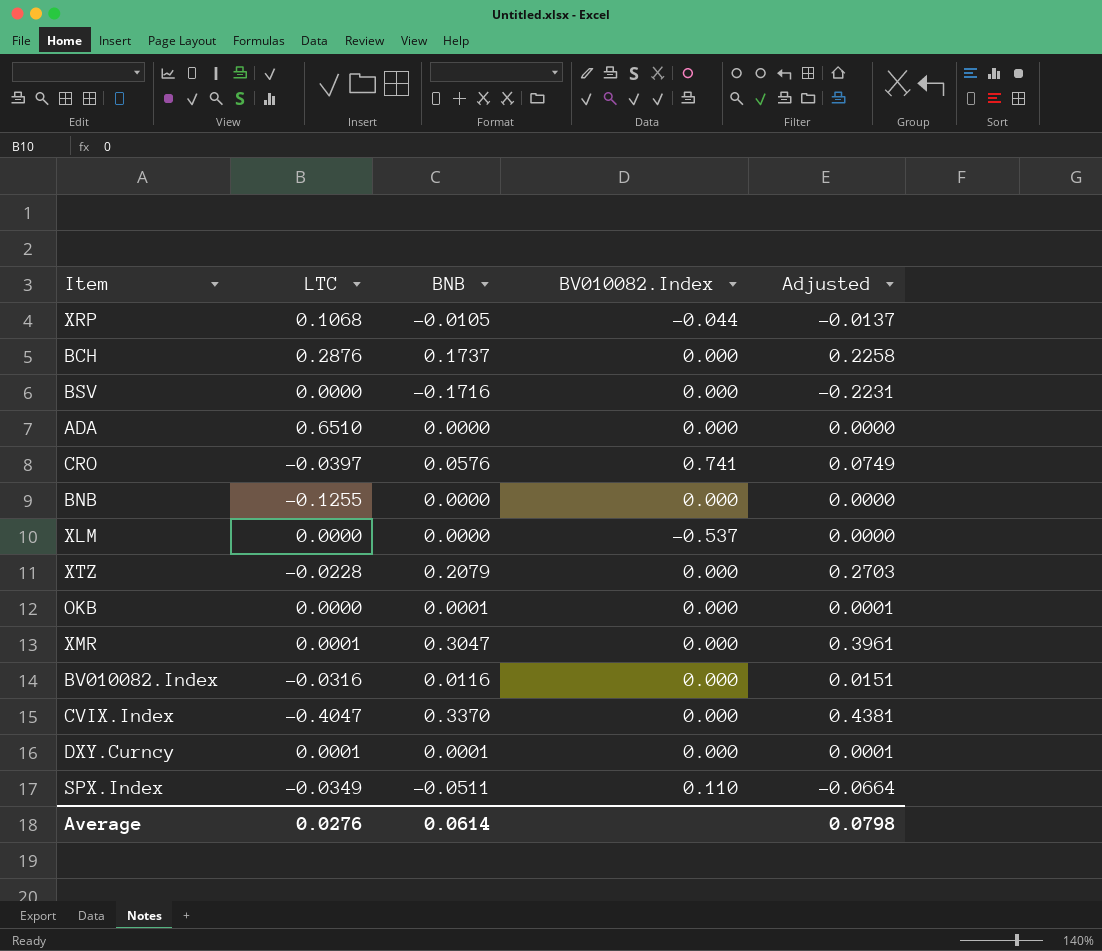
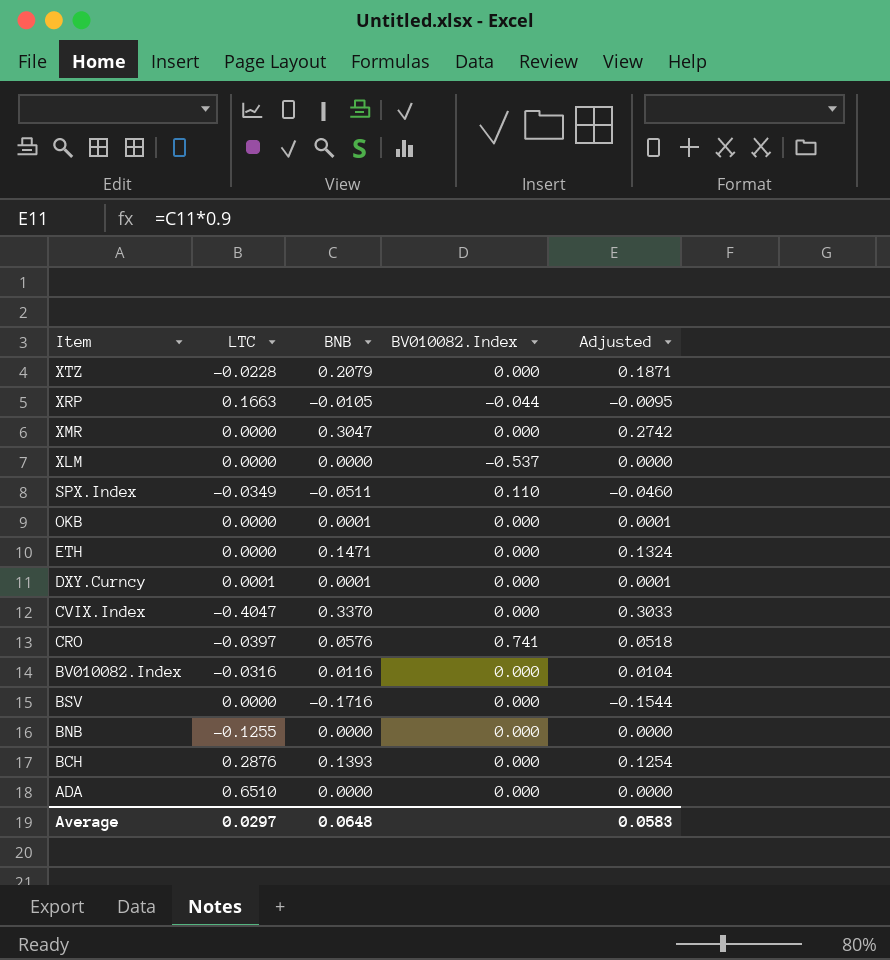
row order: none -> Item descending
column Adjusted | formula: [BNB] * 1.3 -> [BNB] * 0.9
XRP | LTC: 0.1068 -> 0.1663
XMR | LTC: 0.0001 -> 0.0000
row ETH: none -> 0.0000 | 0.1471 | 0.000 | 0.1324
BCH | BNB: 0.1737 -> 0.1393
Average | LTC: 0.0276 -> 0.0297
Average | BNB: 0.0614 -> 0.0648
Average | Adjusted: 0.0798 -> 0.0583

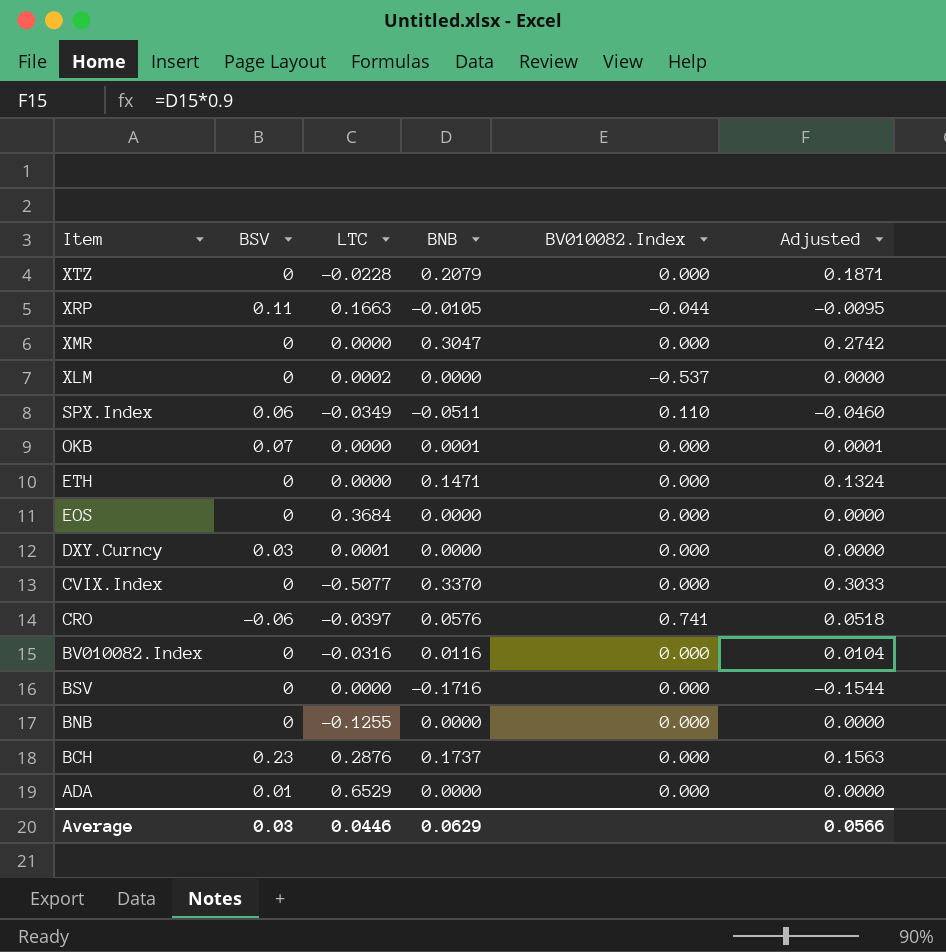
column BSV | position: none -> 2
XLM | LTC: 0.0000 -> 0.0002
row EOS: none -> 0 | 0.3684 | 0.0000 | 0.000 | 0.0000
DXY.Curncy | BNB: 0.0001 -> 0.0000
DXY.Curncy | Adjusted: 0.0001 -> 0.0000
CVIX.Index | LTC: -0.4047 -> -0.5077
BCH | BNB: 0.1393 -> 0.1737
BCH | Adjusted: 0.1254 -> 0.1563
ADA | LTC: 0.6510 -> 0.6529
Average | LTC: 0.0297 -> 0.0446
Average | BNB: 0.0648 -> 0.0629
Average | Adjusted: 0.0583 -> 0.0566

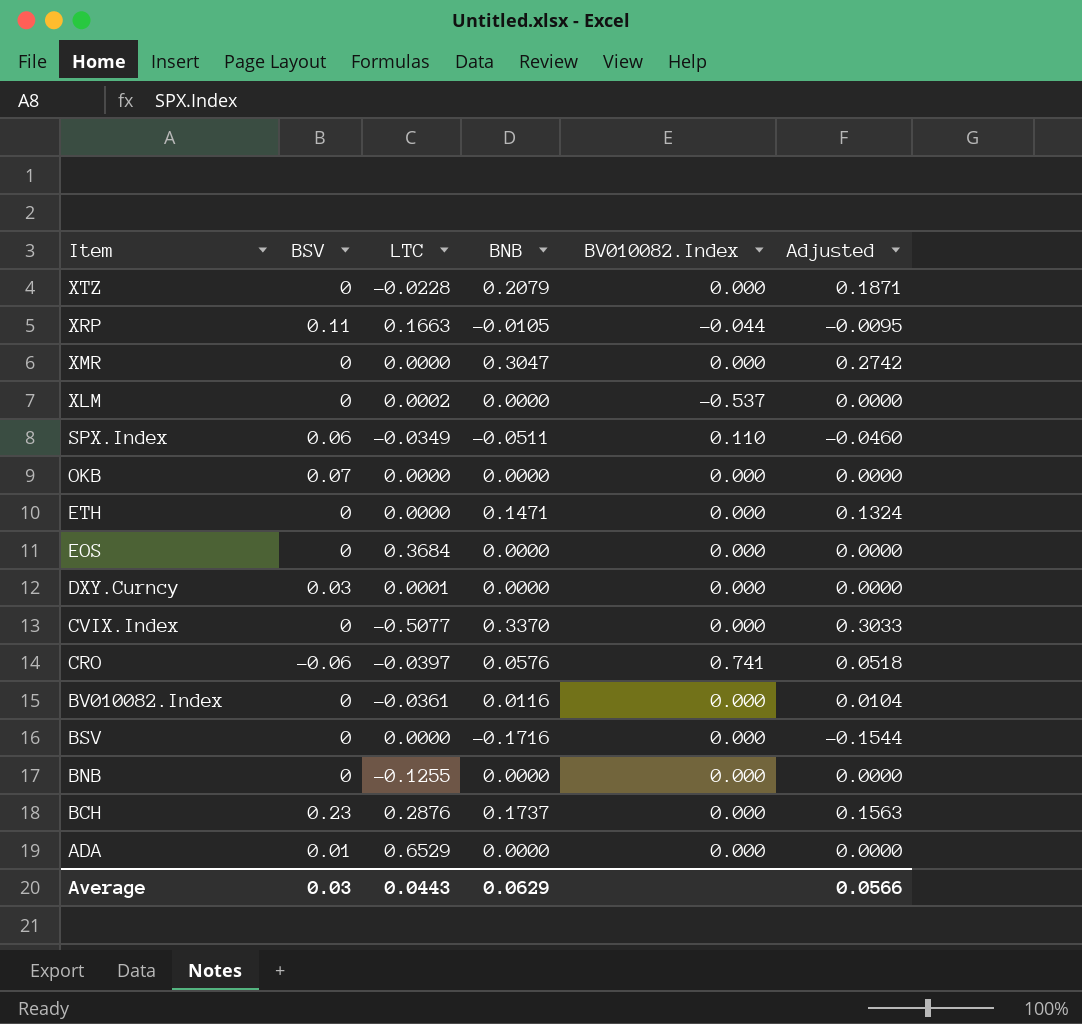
OKB | BNB: 0.0001 -> 0.0000
OKB | Adjusted: 0.0001 -> 0.0000
BV010082.Index | LTC: -0.0316 -> -0.0361
Average | LTC: 0.0446 -> 0.0443

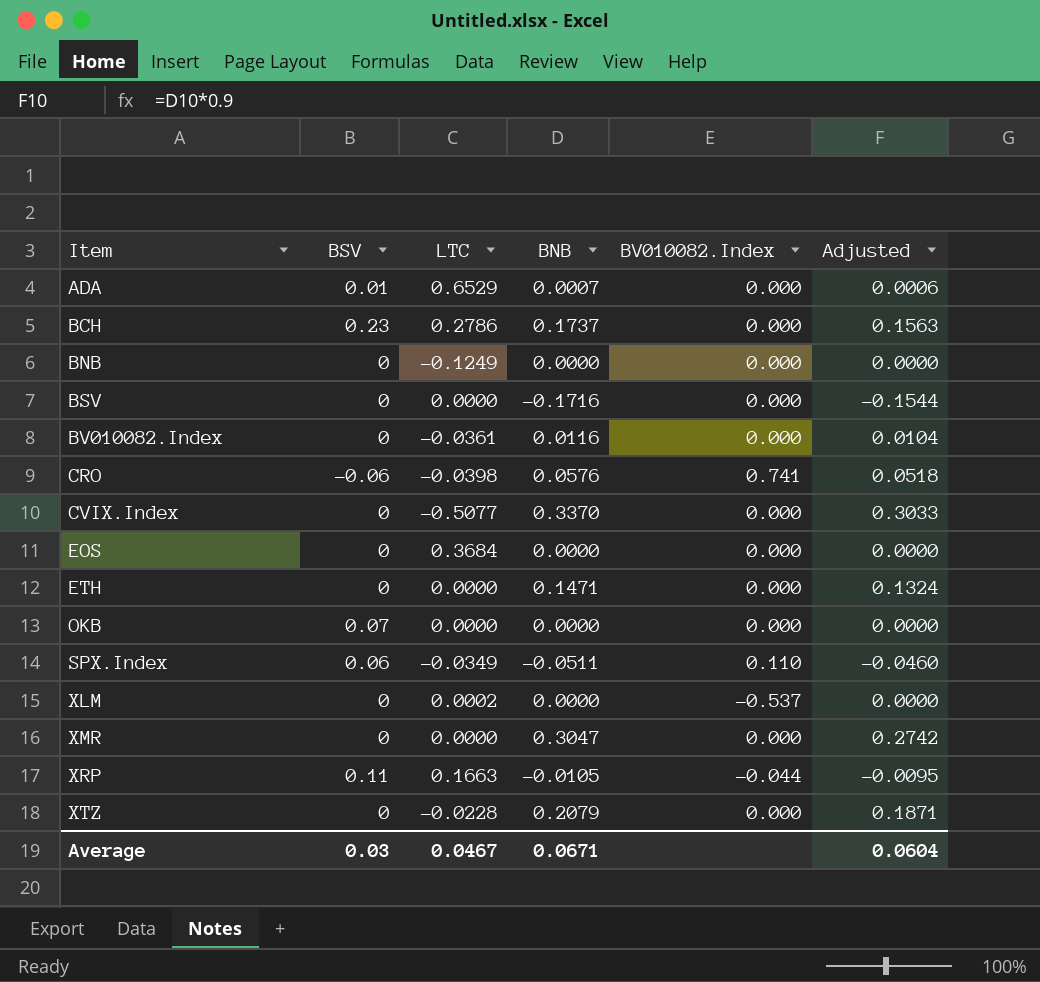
row order: Item descending -> Item ascending
row DXY.Curncy: 0.03 | 0.0001 | 0.0000 | 0.000 | 0.0000 -> none
ADA | BNB: 0.0000 -> 0.0007
ADA | Adjusted: 0.0000 -> 0.0006
BCH | LTC: 0.2876 -> 0.2786
BNB | LTC: -0.1255 -> -0.1249
CRO | LTC: -0.0397 -> -0.0398
Average | LTC: 0.0443 -> 0.0467
Average | BNB: 0.0629 -> 0.0671
Average | Adjusted: 0.0566 -> 0.0604

